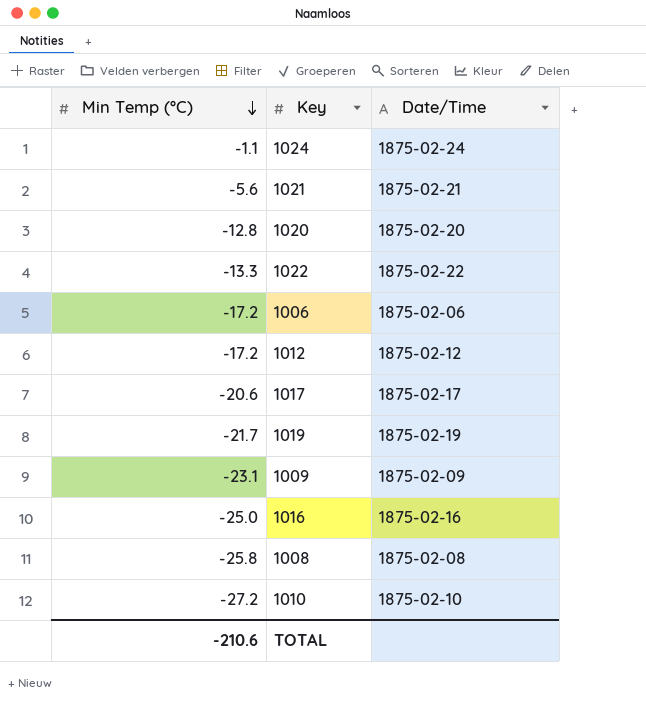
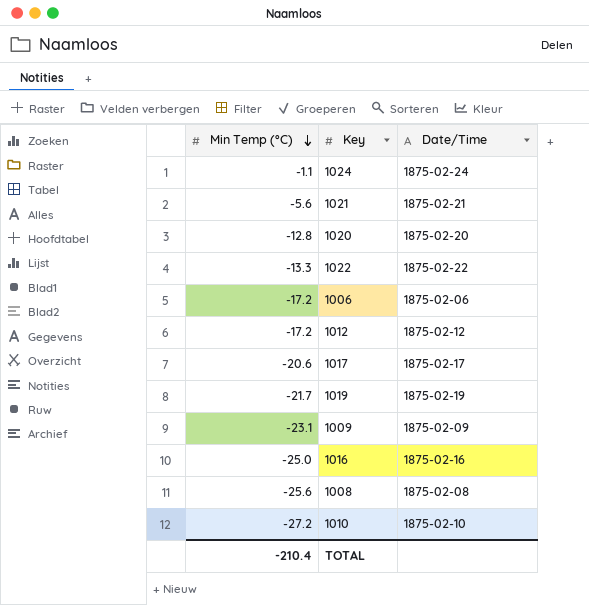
1008 | Min Temp (°C): -25.8 -> -25.6
TOTAL | Min Temp (°C): -210.6 -> -210.4

